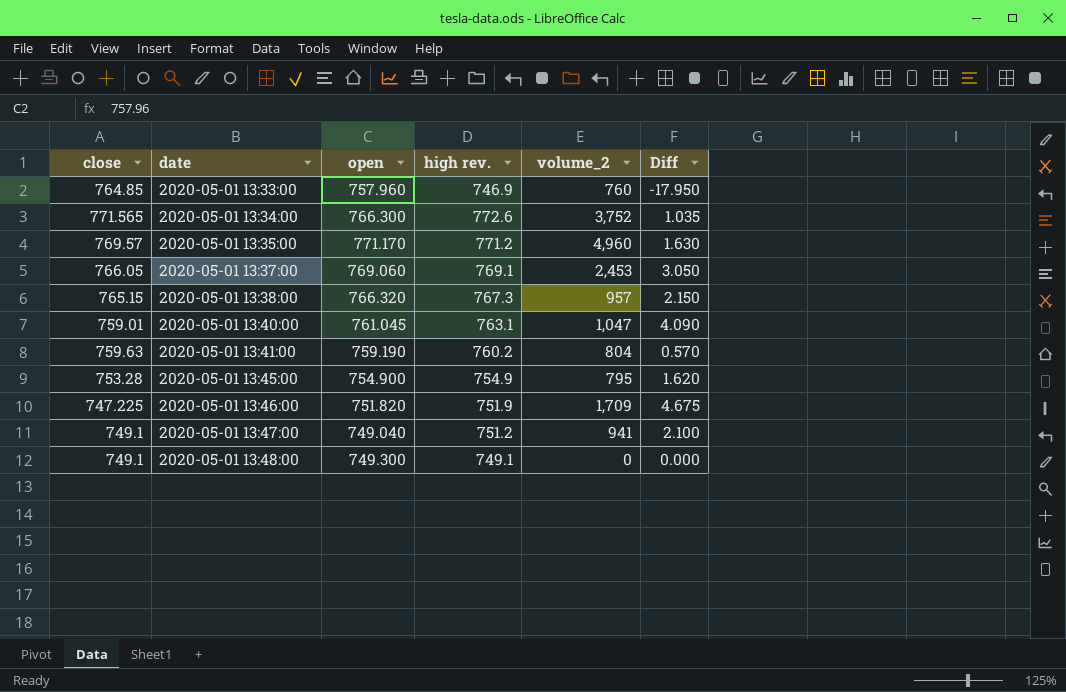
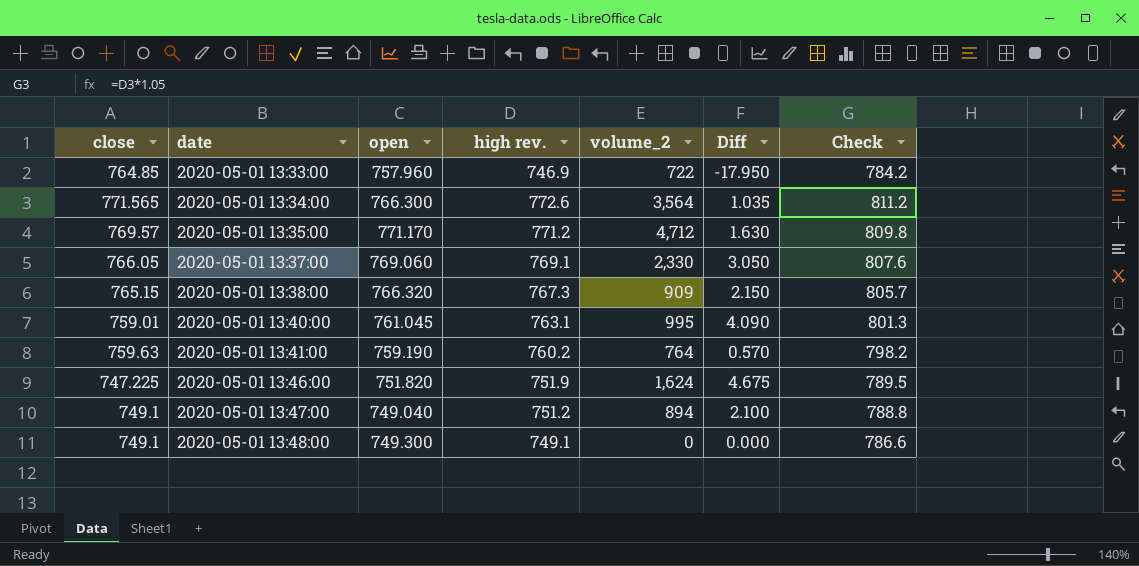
column Check | formula: none -> [high rev.] * 1.05
row 2020-05-01 13:45:00: 753.28 | 754.900 | 754.9 | 795 | 1.620 -> none
2020-05-01 13:33:00 | volume_2: 760 -> 722
2020-05-01 13:34:00 | volume_2: 3,752 -> 3,564
2020-05-01 13:35:00 | volume_2: 4,960 -> 4,712
2020-05-01 13:37:00 | volume_2: 2,453 -> 2,330
2020-05-01 13:38:00 | volume_2: 957 -> 909
2020-05-01 13:40:00 | volume_2: 1,047 -> 995
2020-05-01 13:41:00 | volume_2: 804 -> 764
2020-05-01 13:46:00 | volume_2: 1,709 -> 1,624
2020-05-01 13:47:00 | volume_2: 941 -> 894

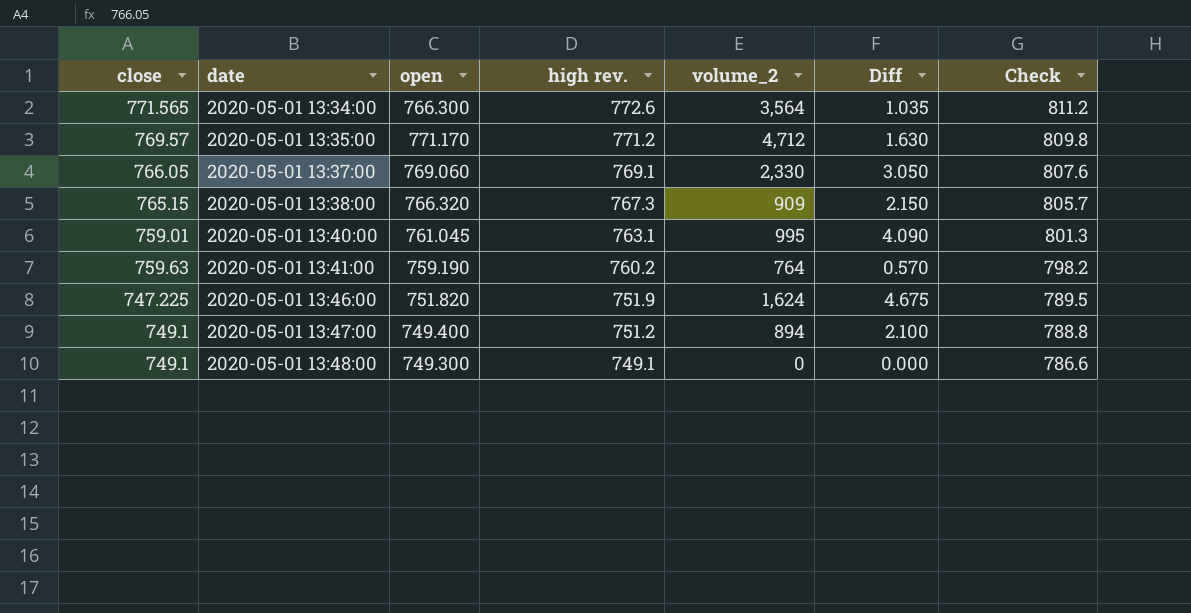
row 2020-05-01 13:33:00: 764.85 | 757.960 | 746.9 | 722 | -17.950 | 784.2 -> none
2020-05-01 13:47:00 | open: 749.040 -> 749.400

